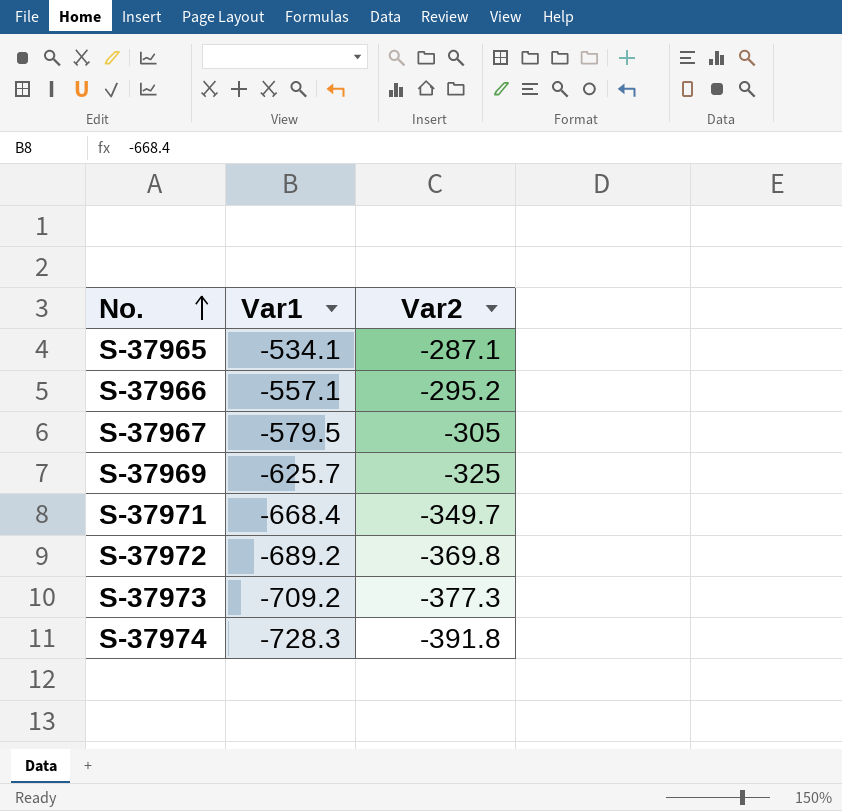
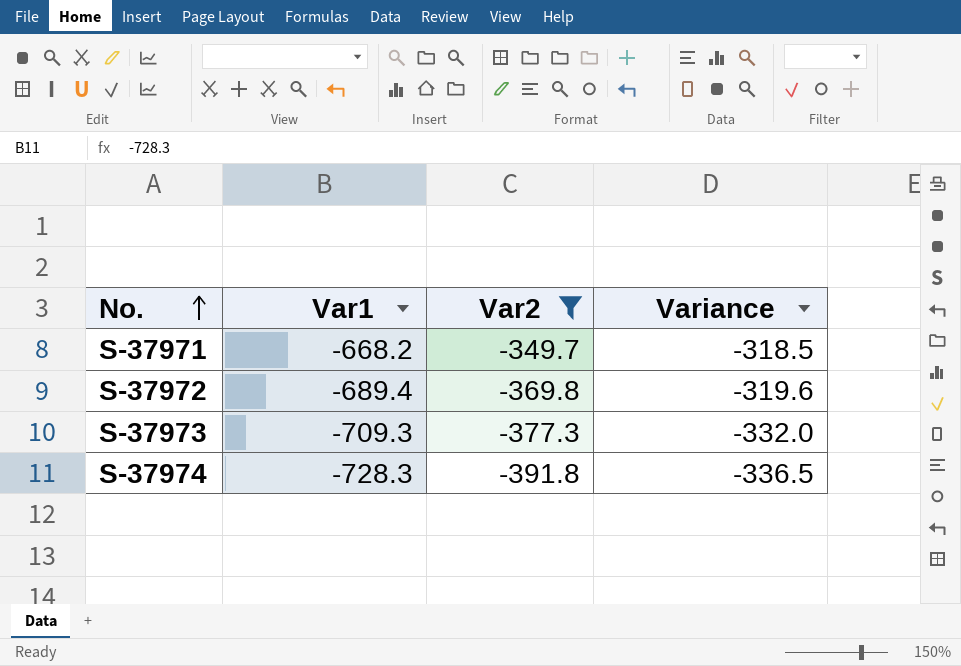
filter: none -> Var2 <= -349.7
column Variance | formula: none -> [Var1] - [Var2]
S-37971 | Var1: -668.4 -> -668.2
S-37972 | Var1: -689.2 -> -689.4
S-37973 | Var1: -709.2 -> -709.3

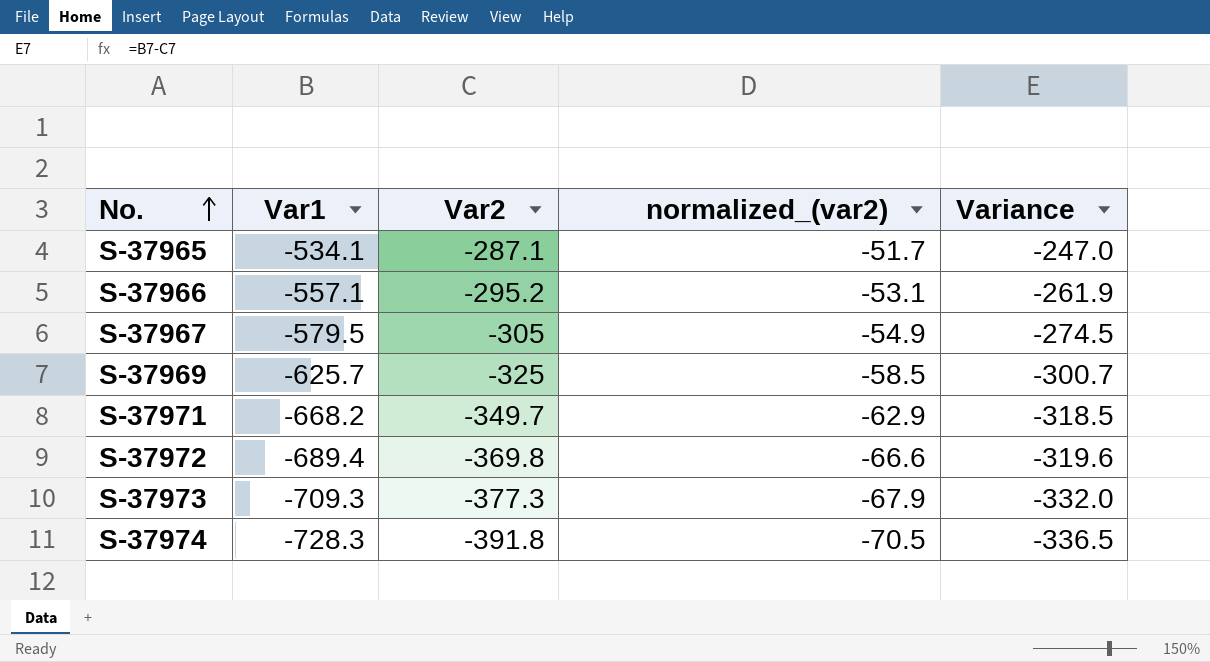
filter: Var2 <= -349.7 -> none
column normalized_(var2) | formula: none -> [Var2] * 0.18

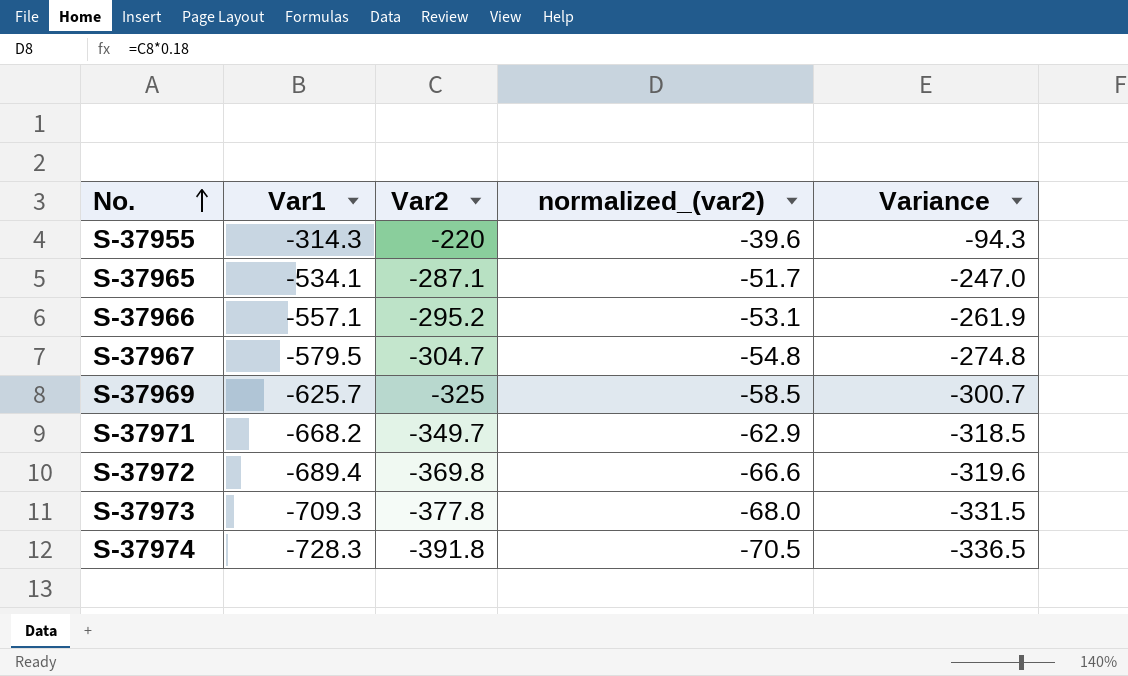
row S-37955: none -> -314.3 | -220 | -39.6 | -94.3
S-37967 | Var2: -305 -> -304.7
S-37967 | normalized_(var2): -54.9 -> -54.8
S-37967 | Variance: -274.5 -> -274.8
S-37973 | Var2: -377.3 -> -377.8
S-37973 | normalized_(var2): -67.9 -> -68.0
S-37973 | Variance: -332.0 -> -331.5

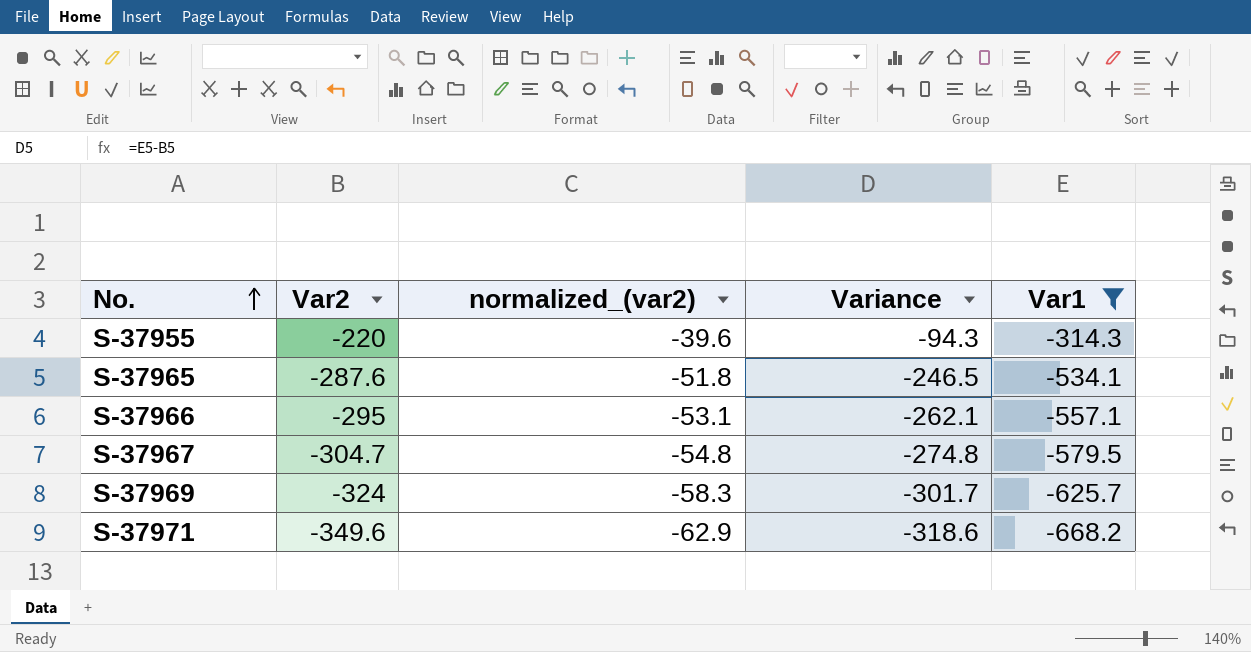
filter: none -> Var1 >= -668.2
column Var1 | position: 2 -> 5
S-37965 | Var2: -287.1 -> -287.6
S-37965 | normalized_(var2): -51.7 -> -51.8
S-37965 | Variance: -247.0 -> -246.5
S-37966 | Var2: -295.2 -> -295
S-37966 | Variance: -261.9 -> -262.1
S-37969 | Var2: -325 -> -324
S-37969 | normalized_(var2): -58.5 -> -58.3
S-37969 | Variance: -300.7 -> -301.7
S-37971 | Var2: -349.7 -> -349.6
S-37971 | Variance: -318.5 -> -318.6

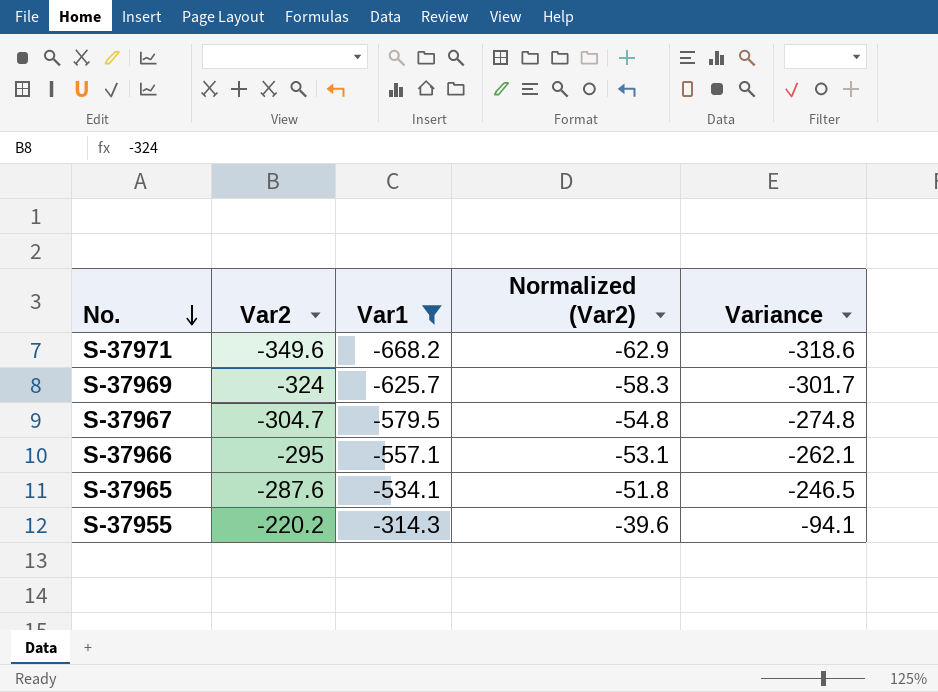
row order: No. ascending -> No. descending
column Var1 | position: 5 -> 3
column name: normalized_(var2) -> Normalized (Var2)
S-37955 | Var2: -220 -> -220.2
S-37955 | Variance: -94.3 -> -94.1

